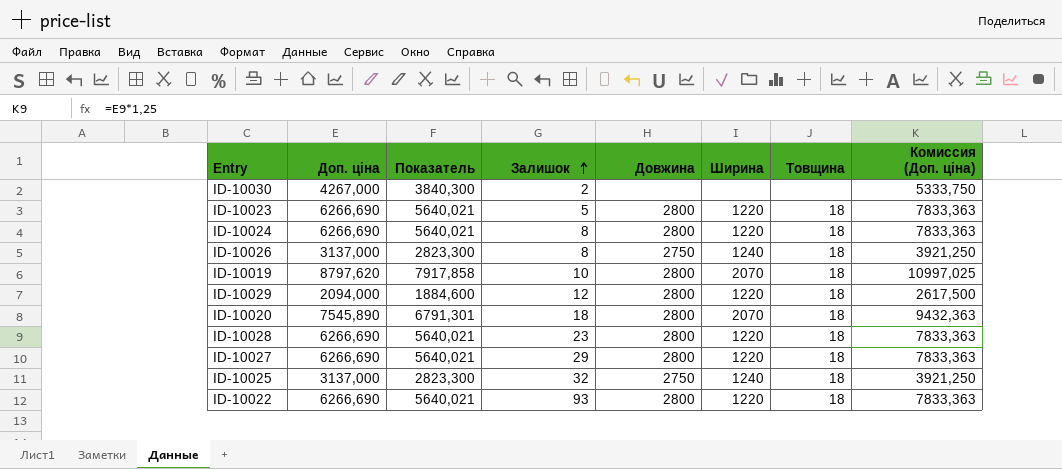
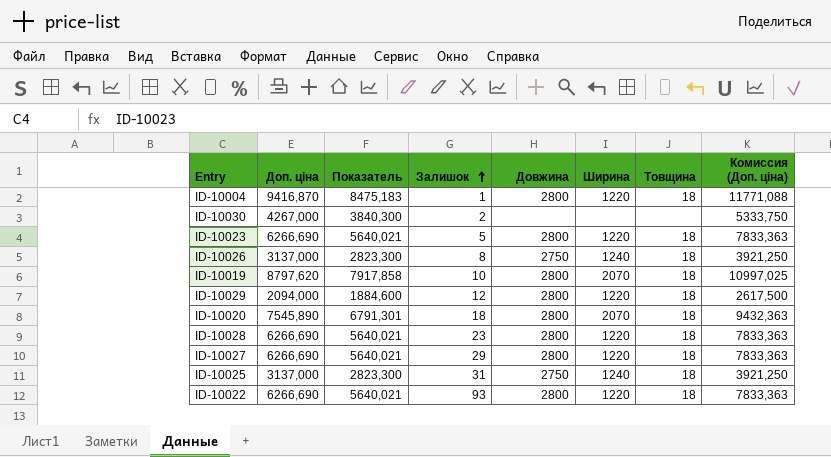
row ID-10024: 6266,690 | 5640,021 | 8 | 2800 | 1220 | 18 | 7833,363 -> none
row ID-10004: none -> 9416,870 | 8475,183 | 1 | 2800 | 1220 | 18 | 11771,088
ID-10025 | Залишок: 32 -> 31

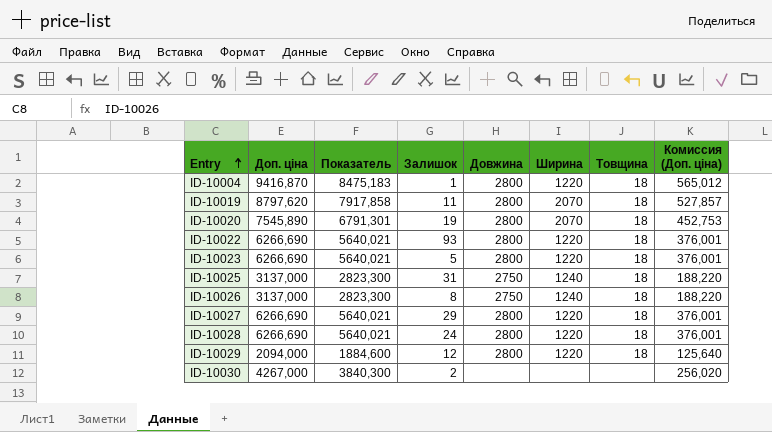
row order: Залишок ascending -> Entry ascending
column Комиссия (Доп. ціна) | formula: [Доп. ціна] * 1,25 -> [Доп. ціна] * 0,06
ID-10019 | Залишок: 10 -> 11
ID-10020 | Залишок: 18 -> 19
ID-10028 | Залишок: 23 -> 24

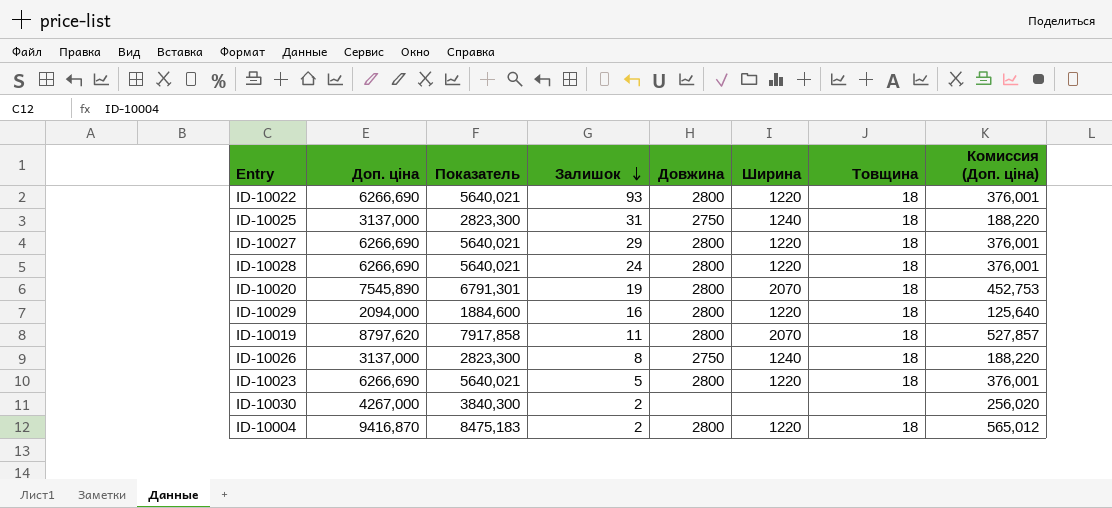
row order: Entry ascending -> Залишок descending
ID-10029 | Залишок: 12 -> 16
ID-10004 | Залишок: 1 -> 2

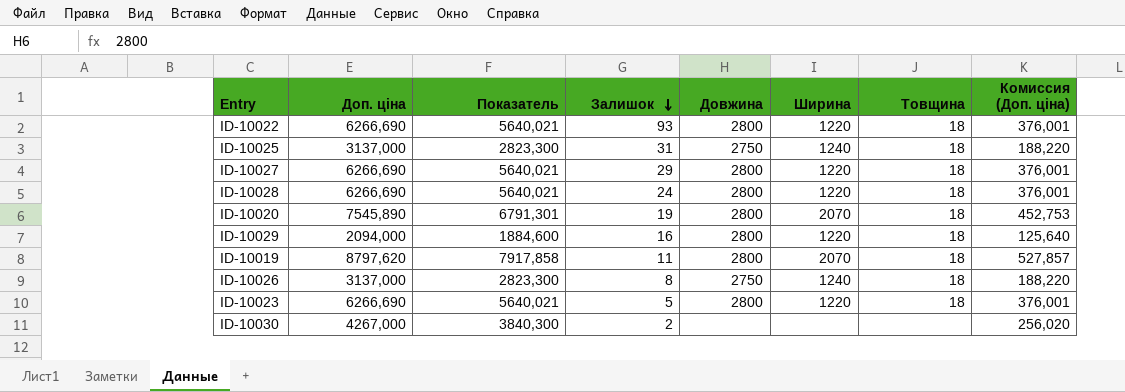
row ID-10004: 9416,870 | 8475,183 | 2 | 2800 | 1220 | 18 | 565,012 -> none

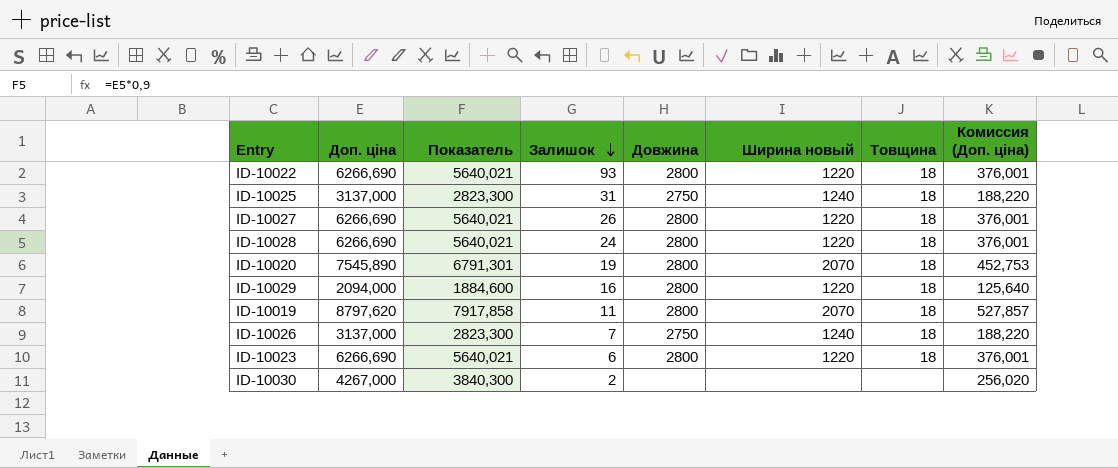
column name: Ширина -> Ширина новый
ID-10027 | Залишок: 29 -> 26
ID-10026 | Залишок: 8 -> 7
ID-10023 | Залишок: 5 -> 6

